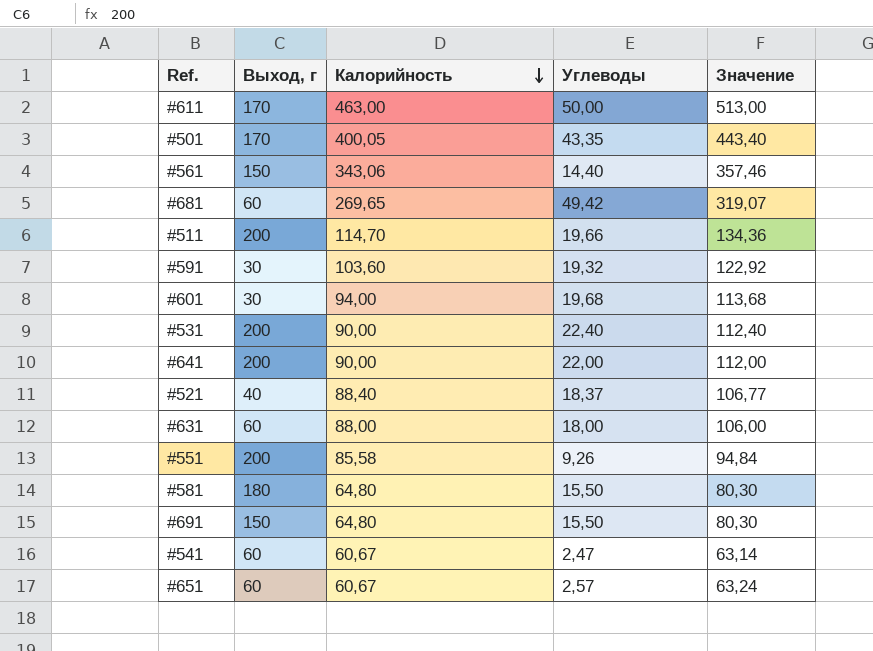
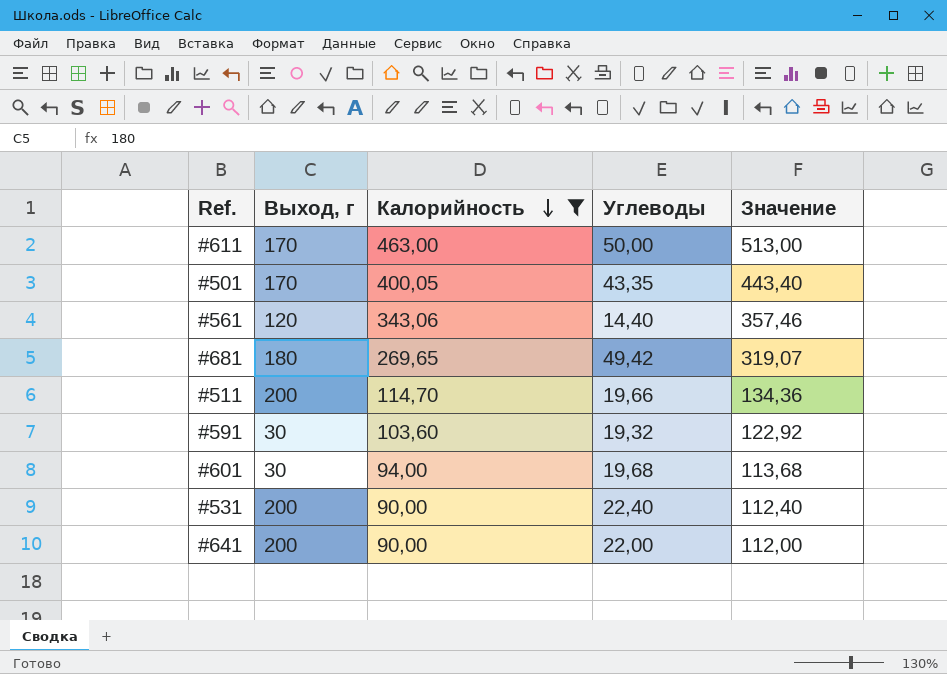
filter: none -> Калорийность >= 90,00
#561 | Выход, г: 150 -> 120
#681 | Выход, г: 60 -> 180

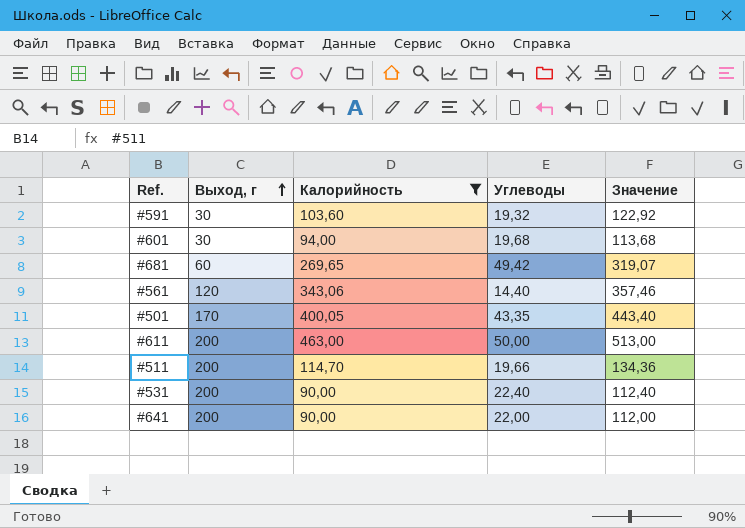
row order: Калорийность descending -> Выход, г ascending
#681 | Выход, г: 180 -> 60
#611 | Выход, г: 170 -> 200

